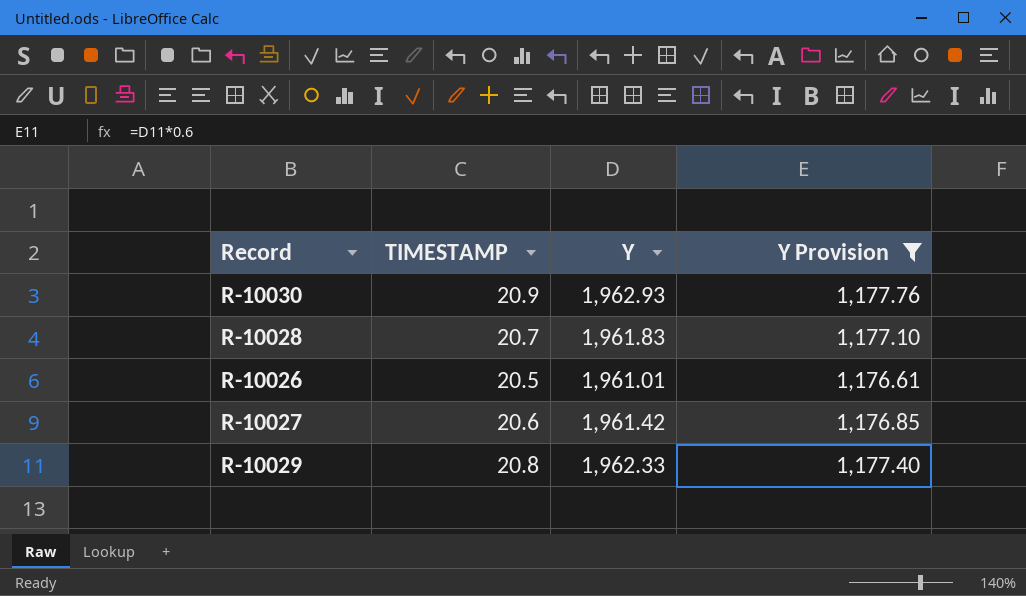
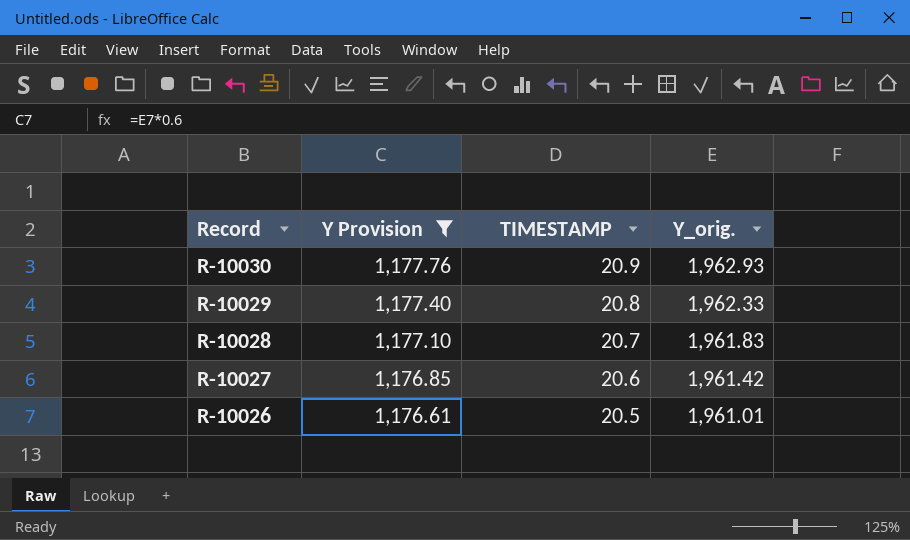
row order: none -> Record descending
column Y Provision | position: 4 -> 2
column name: Y -> Y_orig.

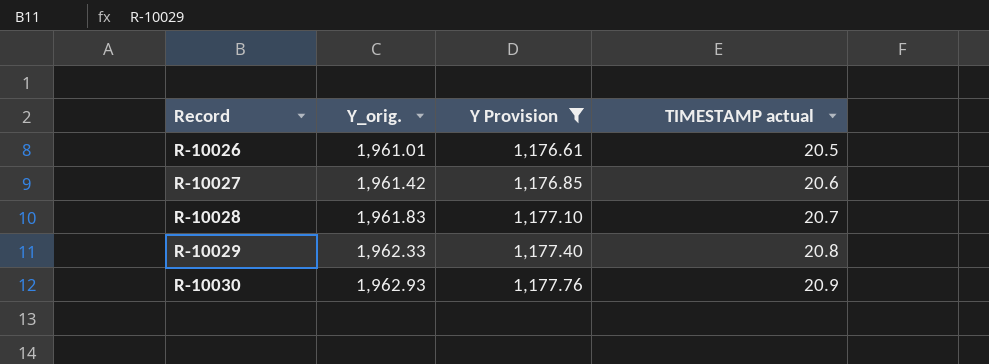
row order: Record descending -> Record ascending
column Y_orig. | position: 4 -> 2
column name: TIMESTAMP -> TIMESTAMP actual

